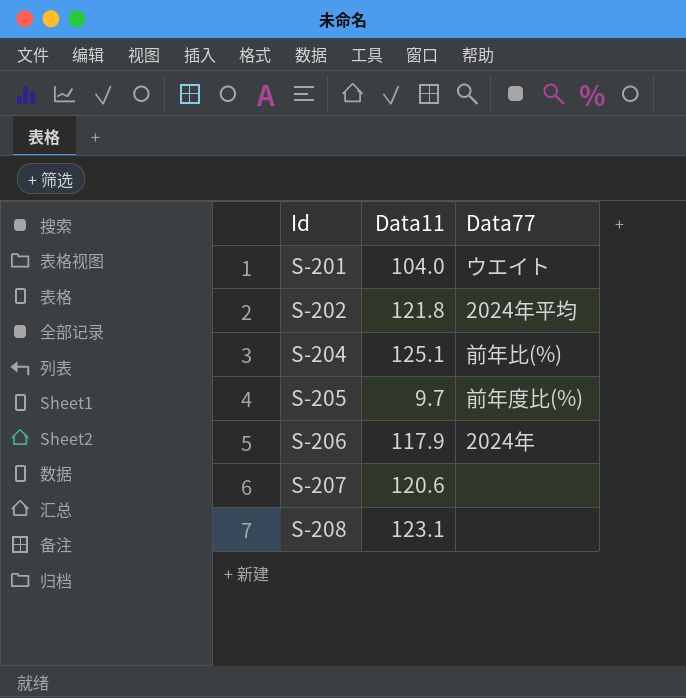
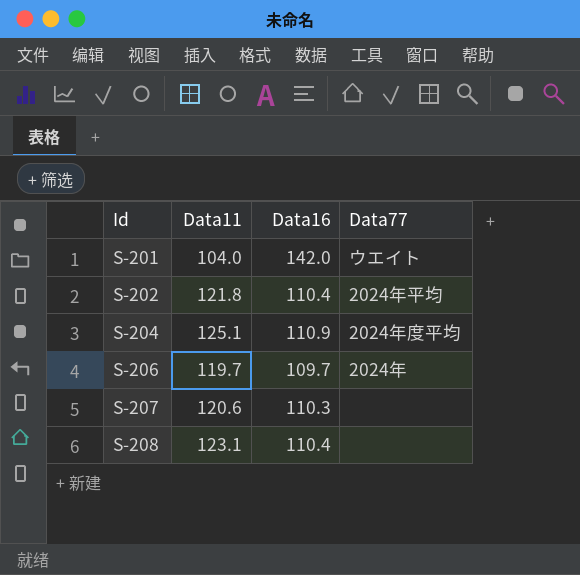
column Data16 | position: none -> 3
row S-205: 9.7 | 前年度比(%) -> none
S-204 | Data77: 前年比(%) -> 2024年度平均
S-206 | Data11: 117.9 -> 119.7

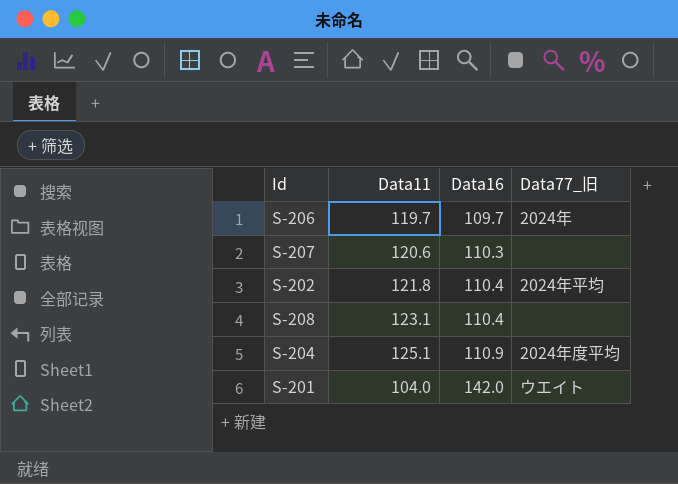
row order: Id ascending -> Data16 ascending
column name: Data77 -> Data77_旧

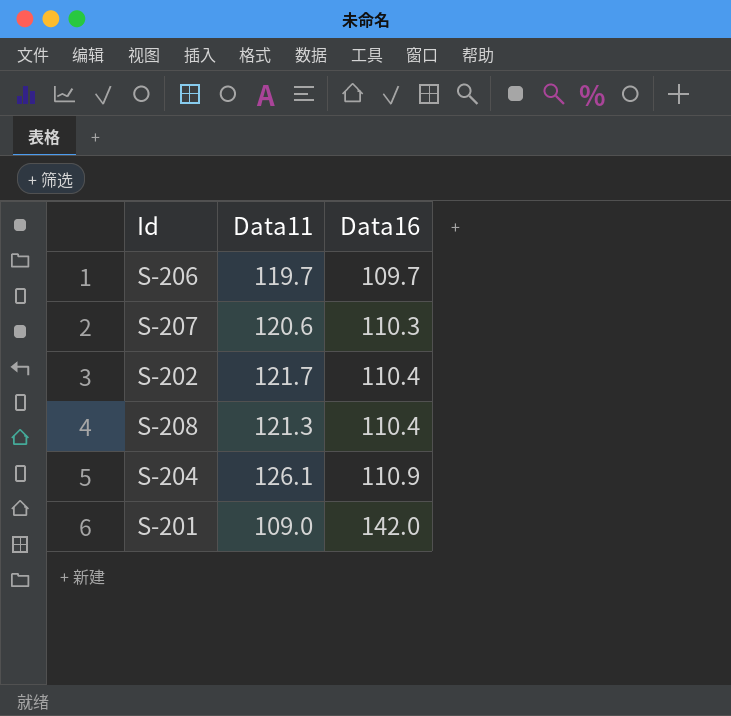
column Data77_旧 | position: 4 -> none
S-202 | Data11: 121.8 -> 121.7
S-208 | Data11: 123.1 -> 121.3
S-204 | Data11: 125.1 -> 126.1
S-201 | Data11: 104.0 -> 109.0

